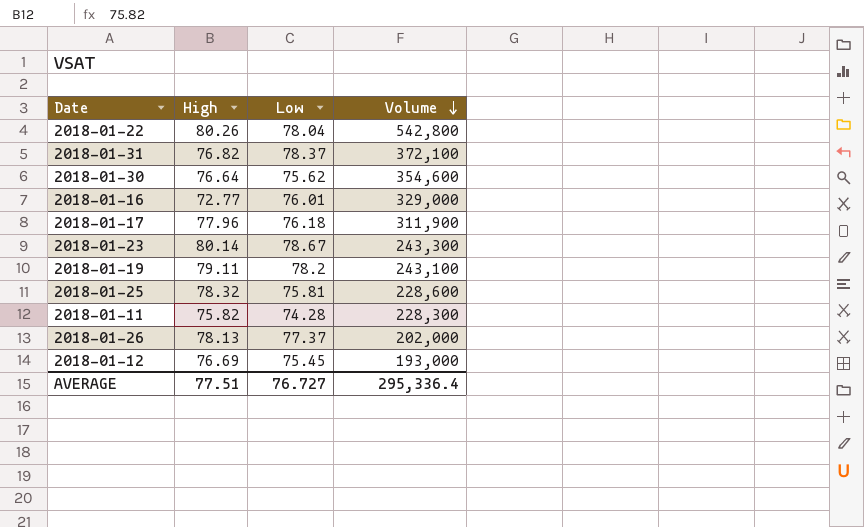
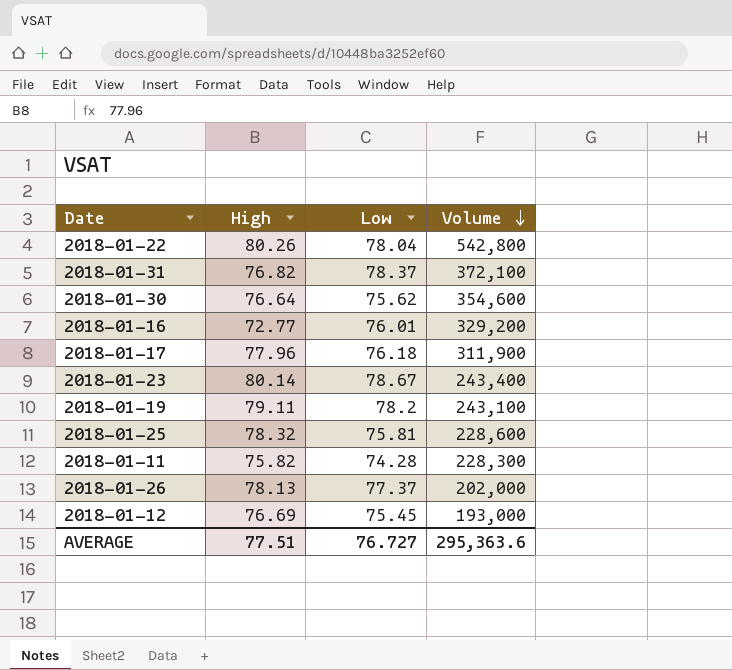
2018-01-16 | Volume: 329,000 -> 329,200
2018-01-23 | Volume: 243,300 -> 243,400
AVERAGE | Volume: 295,336.4 -> 295,363.6

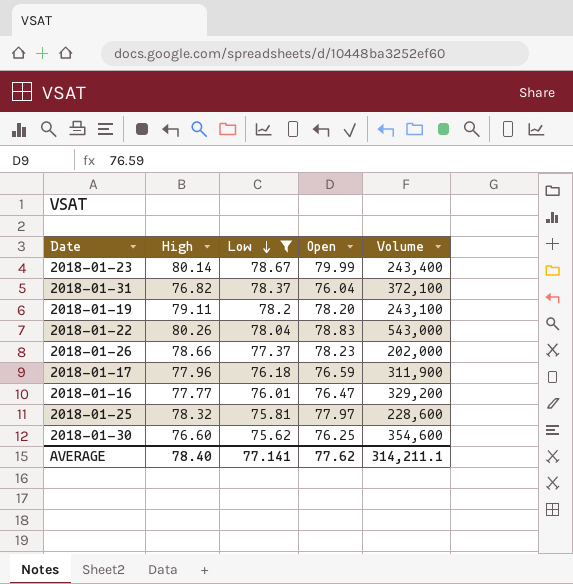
filter: none -> Low >= 75.62
row order: Volume descending -> Low descending
column Open | position: none -> 4
2018-01-22 | Volume: 542,800 -> 543,000
2018-01-26 | High: 78.13 -> 78.66
2018-01-16 | High: 72.77 -> 77.77
2018-01-30 | High: 76.64 -> 76.60
AVERAGE | High: 77.51 -> 78.40
AVERAGE | Low: 76.727 -> 77.141
AVERAGE | Volume: 295,363.6 -> 314,211.1

